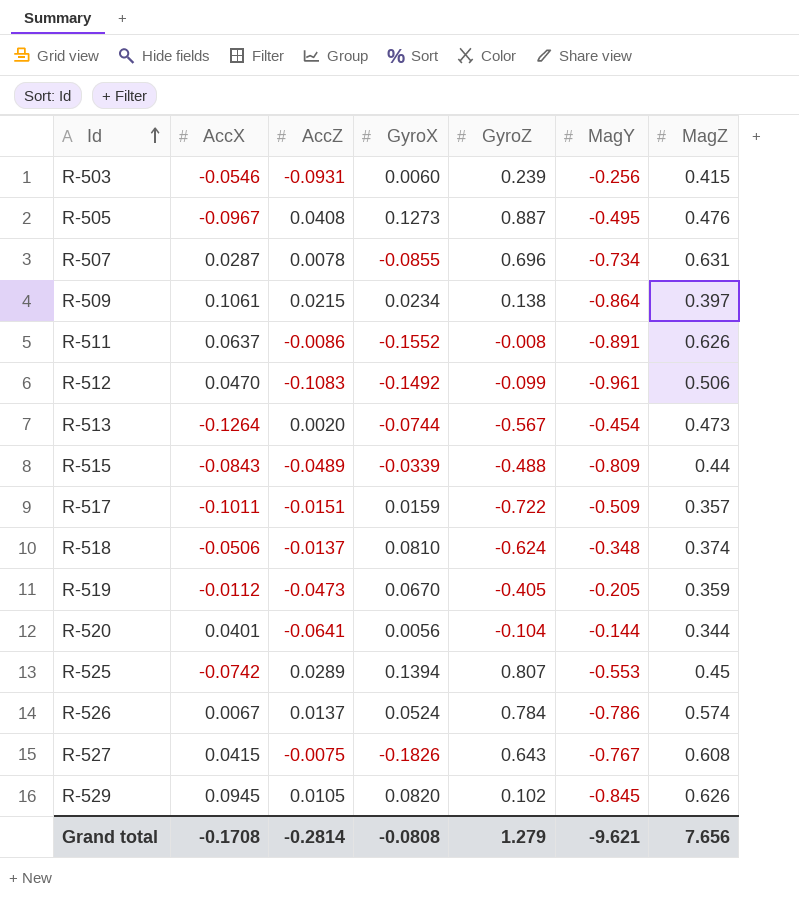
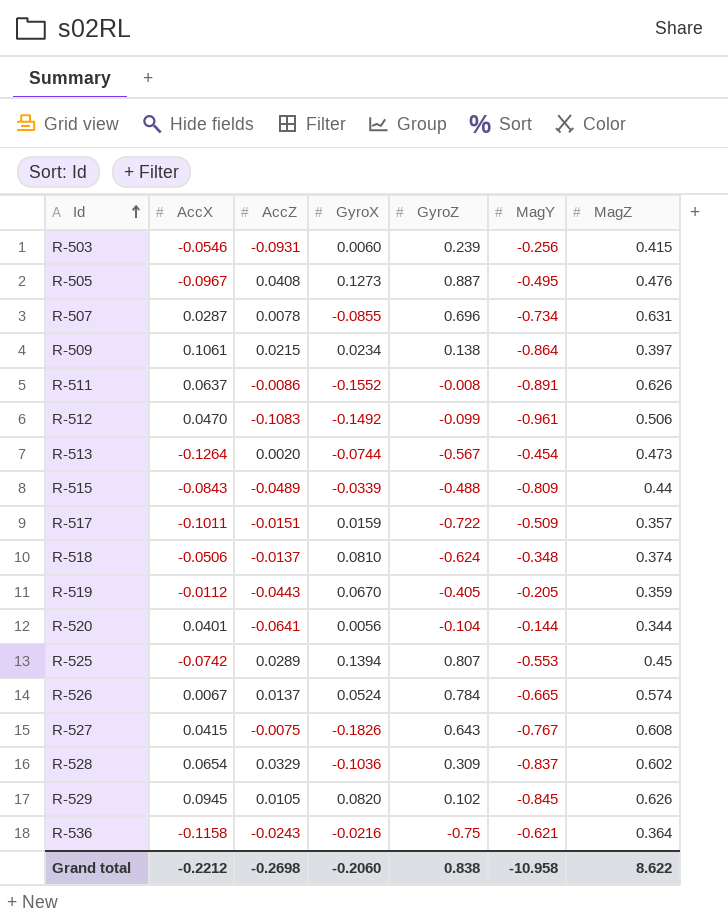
R-519 | AccZ: -0.0473 -> -0.0443
R-526 | MagY: -0.786 -> -0.665
row R-528: none -> 0.0654 | 0.0329 | -0.1036 | 0.309 | -0.837 | 0.602
row R-536: none -> -0.1158 | -0.0243 | -0.0216 | -0.75 | -0.621 | 0.364
Grand total | AccX: -0.1708 -> -0.2212
Grand total | AccZ: -0.2814 -> -0.2698
Grand total | GyroX: -0.0808 -> -0.2060
Grand total | GyroZ: 1.279 -> 0.838
Grand total | MagY: -9.621 -> -10.958
Grand total | MagZ: 7.656 -> 8.622

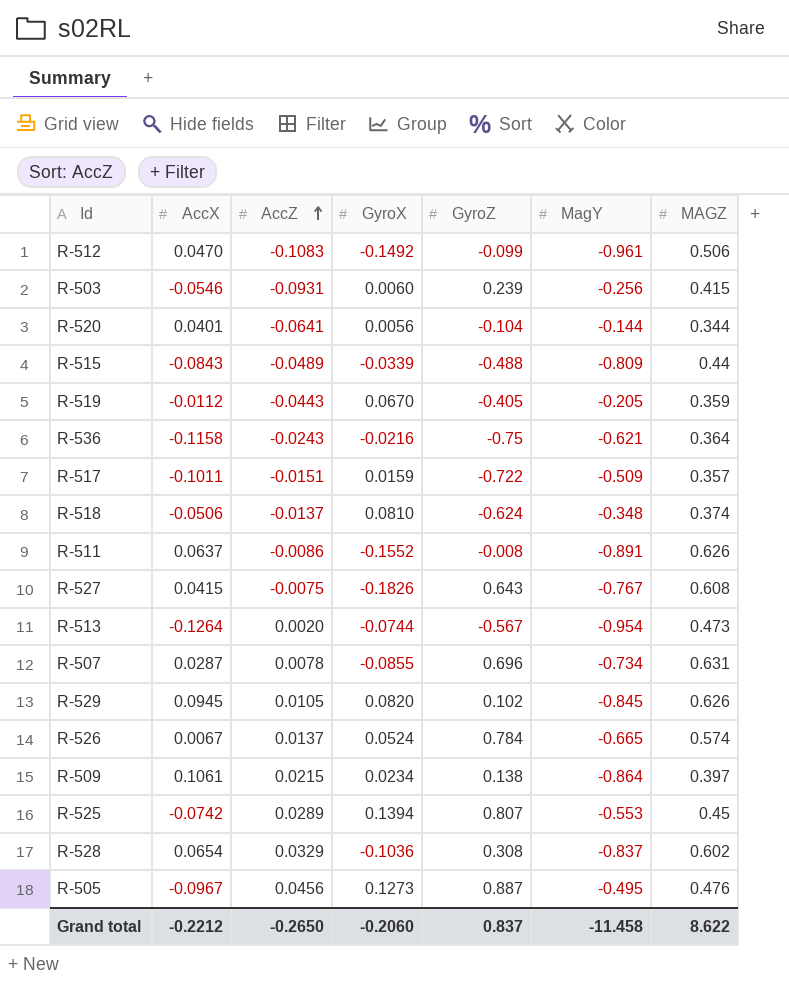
row order: Id ascending -> AccZ ascending
column name: MagZ -> MAGZ
R-513 | MagY: -0.454 -> -0.954
R-528 | GyroZ: 0.309 -> 0.308
R-505 | AccZ: 0.0408 -> 0.0456
Grand total | AccZ: -0.2698 -> -0.2650
Grand total | GyroZ: 0.838 -> 0.837
Grand total | MagY: -10.958 -> -11.458

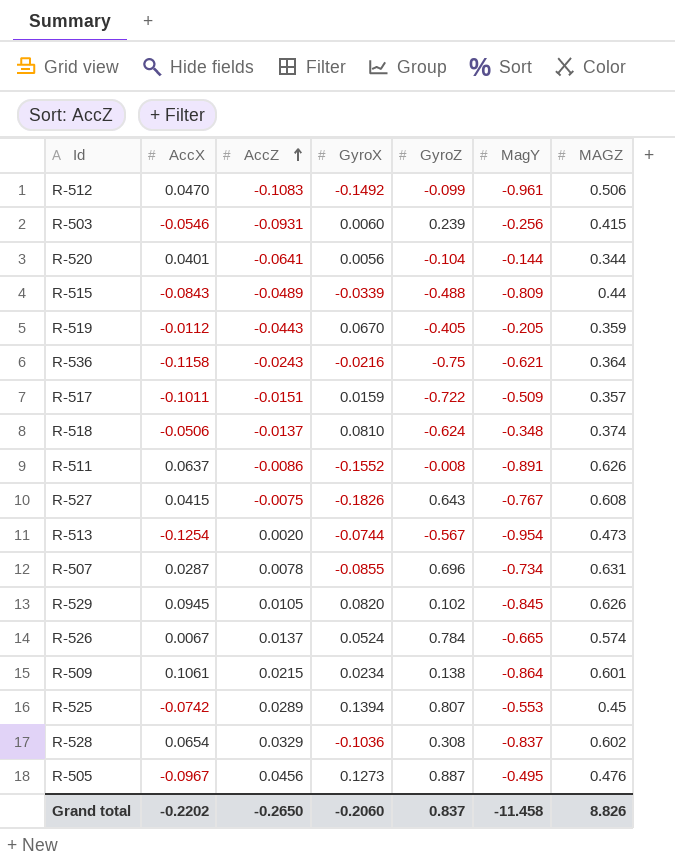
R-513 | AccX: -0.1264 -> -0.1254
R-509 | MAGZ: 0.397 -> 0.601
Grand total | AccX: -0.2212 -> -0.2202
Grand total | MAGZ: 8.622 -> 8.826

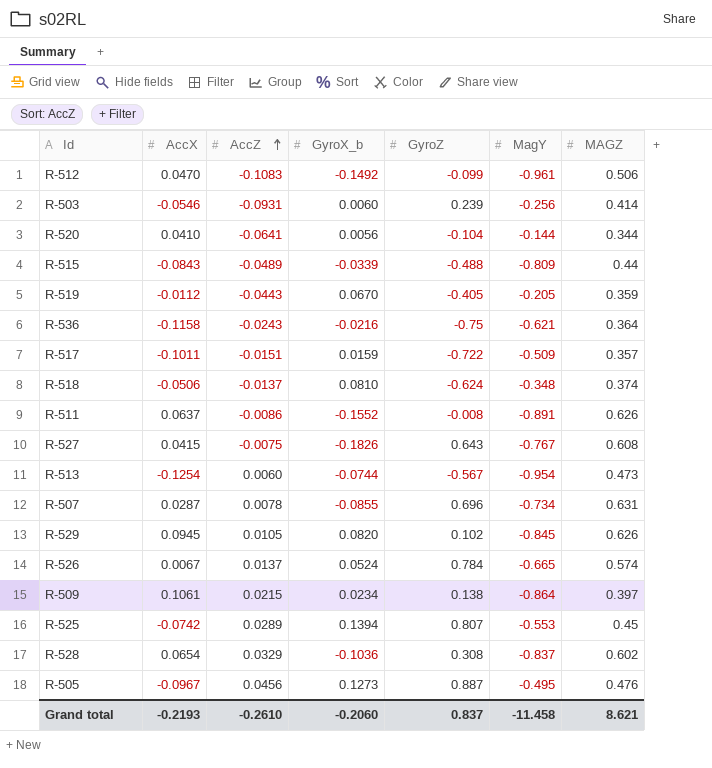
column name: GyroX -> GyroX_b
R-503 | MAGZ: 0.415 -> 0.414
R-520 | AccX: 0.0401 -> 0.0410
R-513 | AccZ: 0.0020 -> 0.0060
R-509 | MAGZ: 0.601 -> 0.397
Grand total | AccX: -0.2202 -> -0.2193
Grand total | AccZ: -0.2650 -> -0.2610
Grand total | MAGZ: 8.826 -> 8.621

